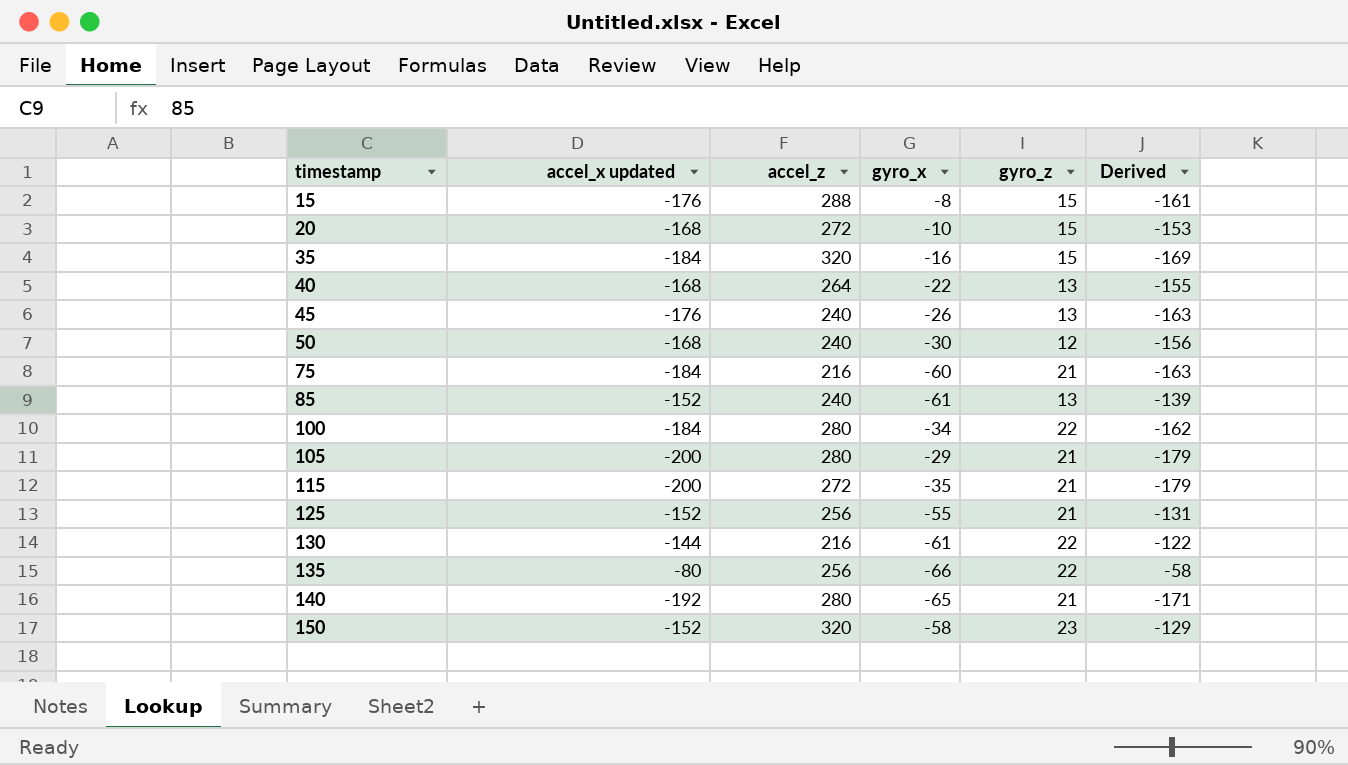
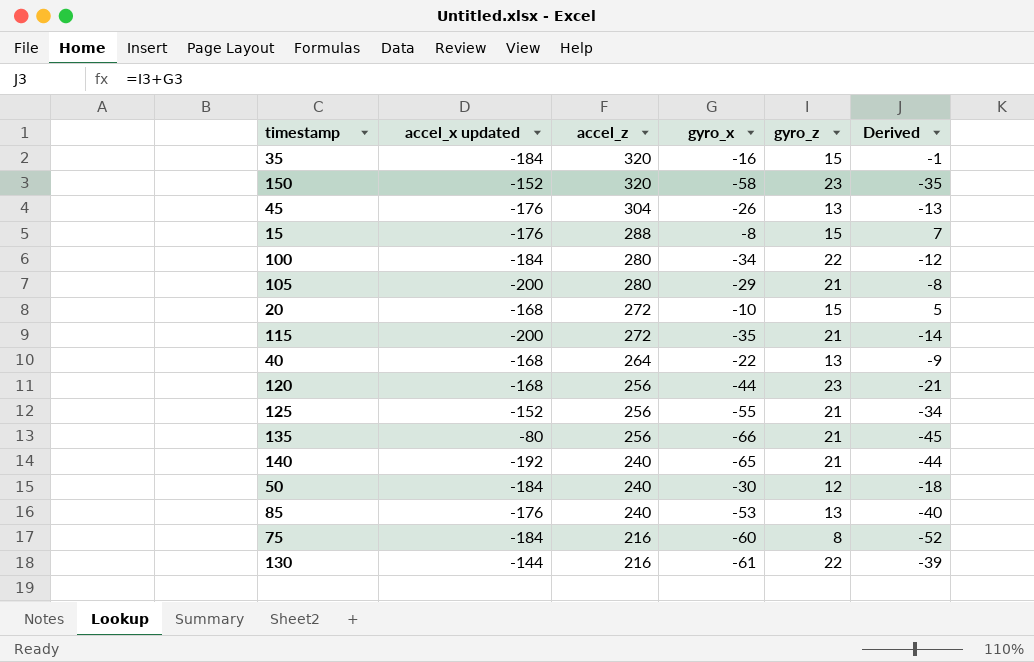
row order: timestamp ascending -> accel_z descending
column Derived | formula: [accel_x updated] + [gyro_z] -> [gyro_x] + [gyro_z]
45 | accel_z: 240 -> 304
row 120: none -> -168 | 256 | -44 | 23 | -21
135 | gyro_z: 22 -> 21
140 | accel_z: 280 -> 240
50 | accel_x updated: -168 -> -184
85 | accel_x updated: -152 -> -176
85 | gyro_x: -61 -> -53
75 | gyro_z: 21 -> 8

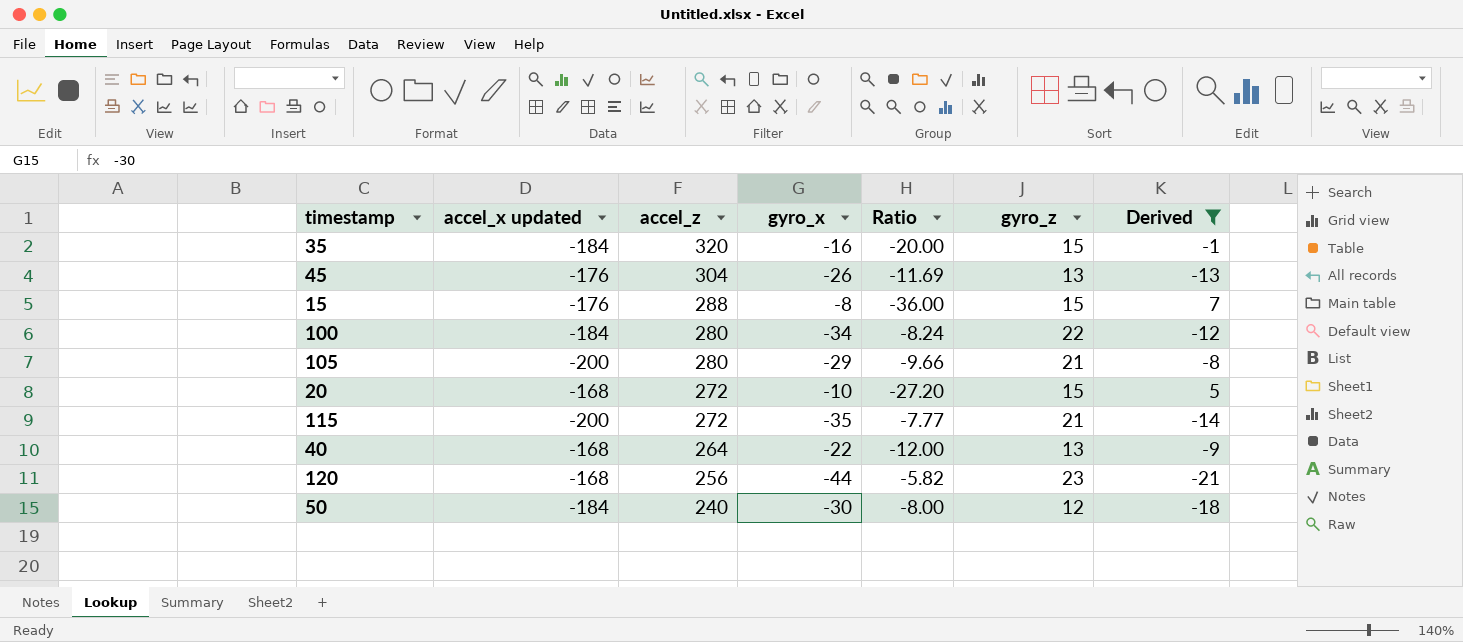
filter: none -> Derived >= -21
column Ratio | formula: none -> [accel_z] / [gyro_x]

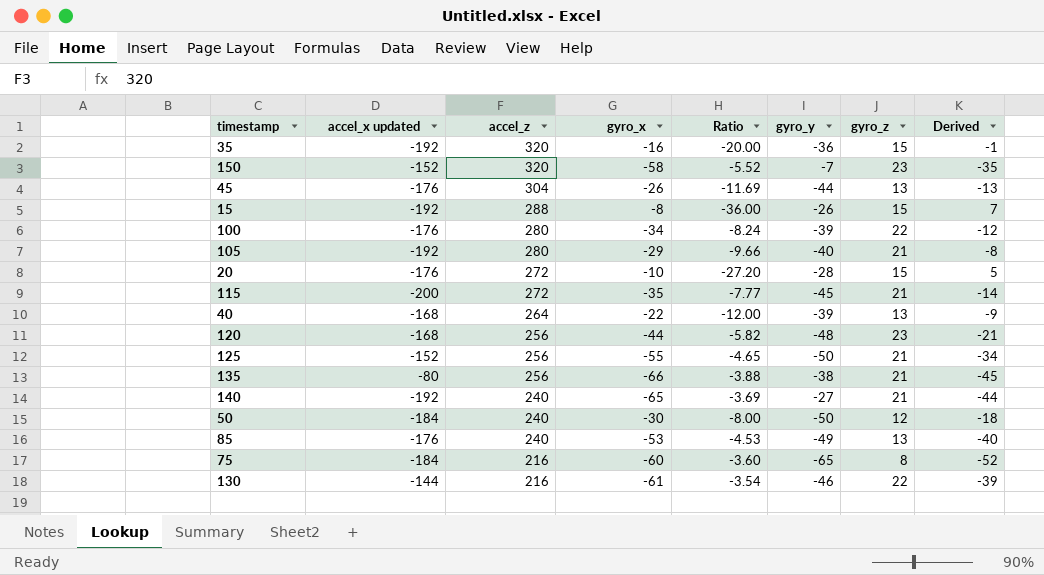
filter: Derived >= -21 -> none
column gyro_y | position: none -> 6
35 | accel_x updated: -184 -> -192
15 | accel_x updated: -176 -> -192
100 | accel_x updated: -184 -> -176
105 | accel_x updated: -200 -> -192
20 | accel_x updated: -168 -> -176

